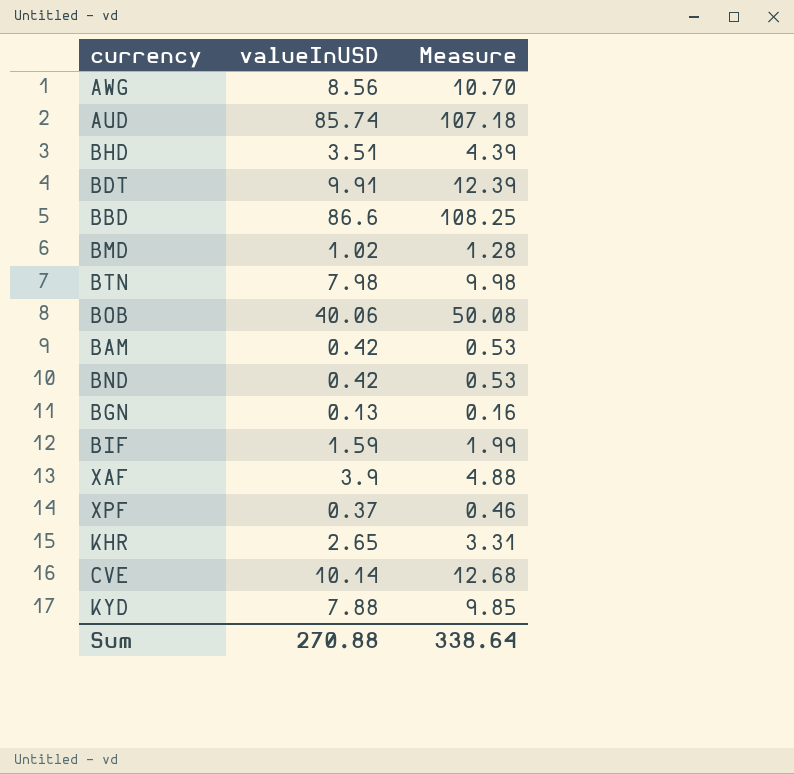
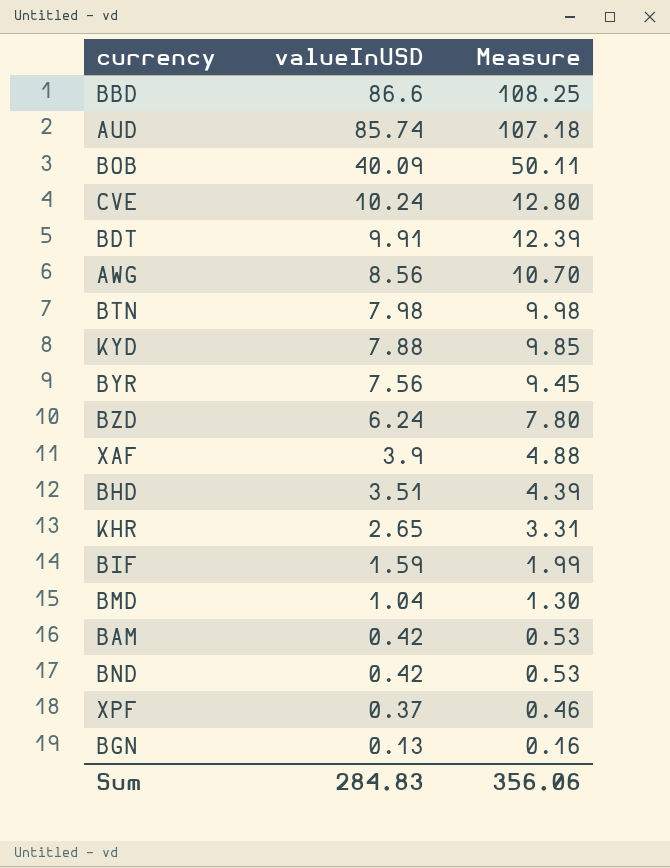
row order: none -> valueInUSD descending
BOB | valueInUSD: 40.06 -> 40.09
BOB | Measure: 50.08 -> 50.11
CVE | valueInUSD: 10.14 -> 10.24
CVE | Measure: 12.68 -> 12.80
row BYR: none -> 7.56 | 9.45
row BZD: none -> 6.24 | 7.80
BMD | valueInUSD: 1.02 -> 1.04
BMD | Measure: 1.28 -> 1.30
Sum | valueInUSD: 270.88 -> 284.83
Sum | Measure: 338.64 -> 356.06

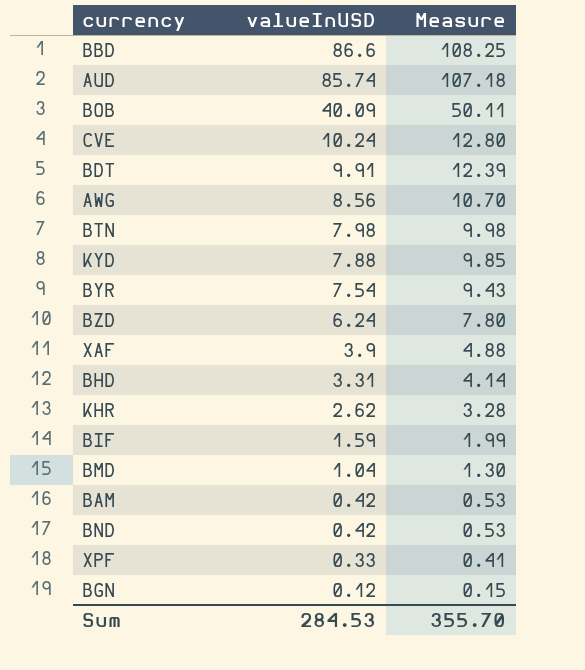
BYR | valueInUSD: 7.56 -> 7.54
BYR | Measure: 9.45 -> 9.43
BHD | valueInUSD: 3.51 -> 3.31
BHD | Measure: 4.39 -> 4.14
KHR | valueInUSD: 2.65 -> 2.62
KHR | Measure: 3.31 -> 3.28
XPF | valueInUSD: 0.37 -> 0.33
XPF | Measure: 0.46 -> 0.41
BGN | valueInUSD: 0.13 -> 0.12
BGN | Measure: 0.16 -> 0.15
Sum | valueInUSD: 284.83 -> 284.53
Sum | Measure: 356.06 -> 355.70

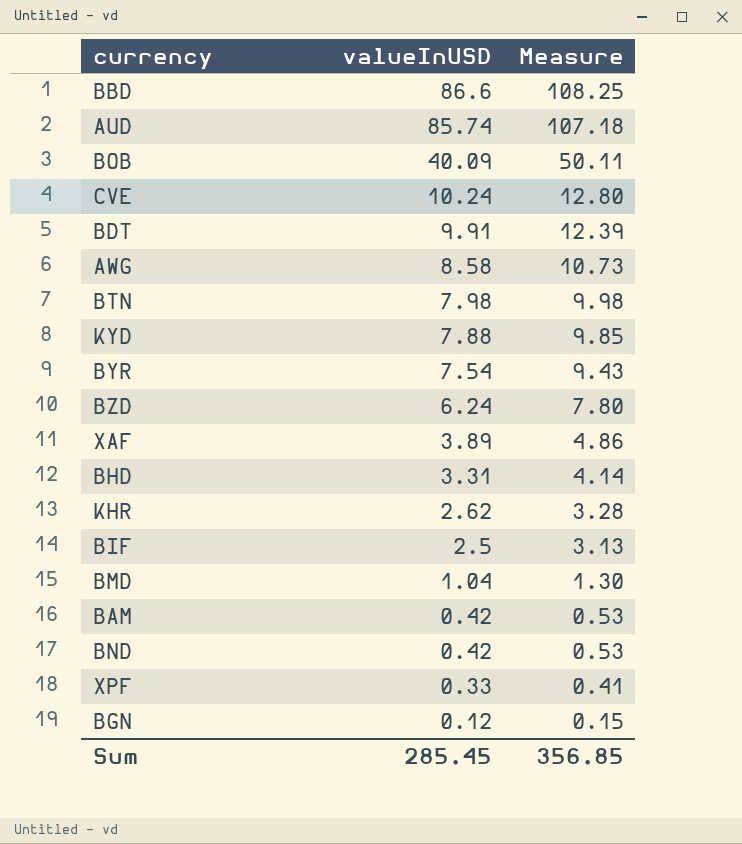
AWG | valueInUSD: 8.56 -> 8.58
AWG | Measure: 10.70 -> 10.73
XAF | valueInUSD: 3.9 -> 3.89
XAF | Measure: 4.88 -> 4.86
BIF | valueInUSD: 1.59 -> 2.5
BIF | Measure: 1.99 -> 3.13
Sum | valueInUSD: 284.53 -> 285.45
Sum | Measure: 355.70 -> 356.85

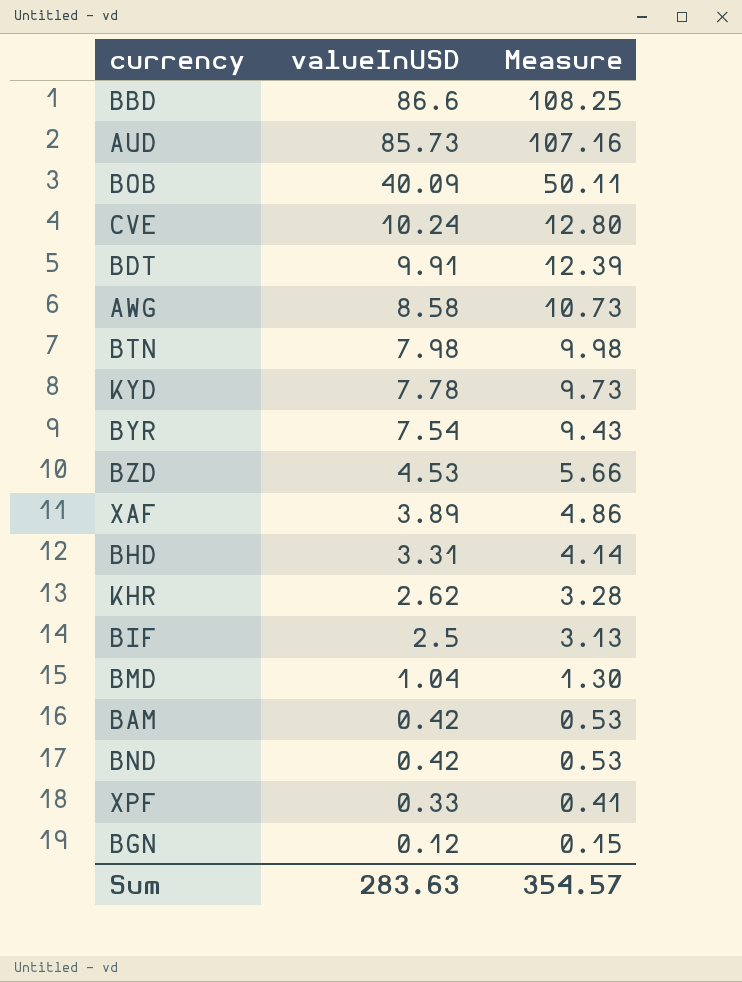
AUD | valueInUSD: 85.74 -> 85.73
AUD | Measure: 107.18 -> 107.16
KYD | valueInUSD: 7.88 -> 7.78
KYD | Measure: 9.85 -> 9.73
BZD | valueInUSD: 6.24 -> 4.53
BZD | Measure: 7.80 -> 5.66
Sum | valueInUSD: 285.45 -> 283.63
Sum | Measure: 356.85 -> 354.57

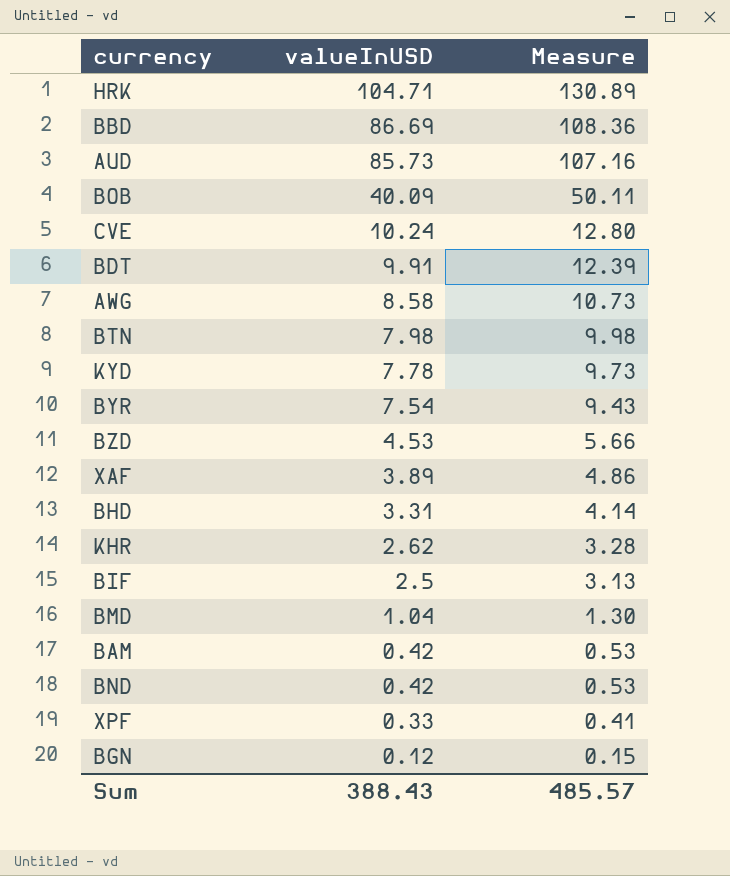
row HRK: none -> 104.71 | 130.89
BBD | valueInUSD: 86.6 -> 86.69
BBD | Measure: 108.25 -> 108.36
Sum | valueInUSD: 283.63 -> 388.43
Sum | Measure: 354.57 -> 485.57

